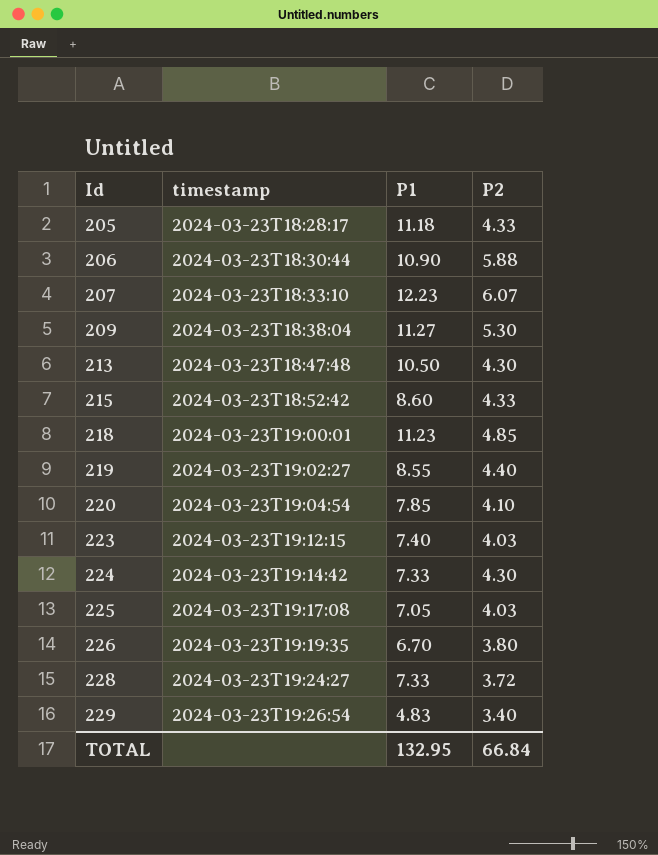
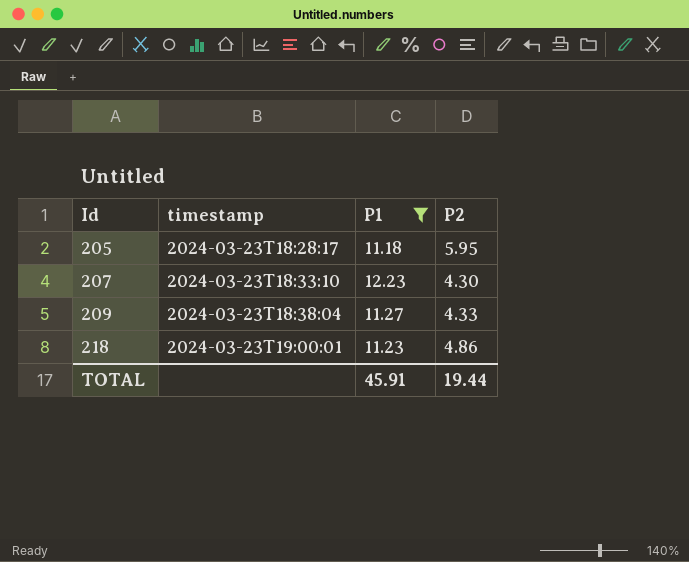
filter: none -> P1 >= 11.18
205 | P2: 4.33 -> 5.95
207 | P2: 6.07 -> 4.30
209 | P2: 5.30 -> 4.33
218 | P2: 4.85 -> 4.86
TOTAL | P1: 132.95 -> 45.91
TOTAL | P2: 66.84 -> 19.44

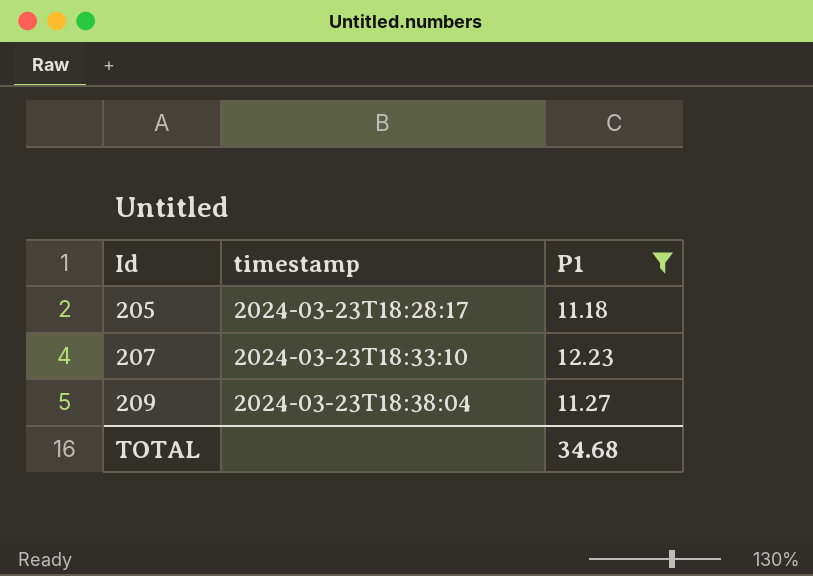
column P2 | position: 4 -> none
row 218: 2024-03-23T19:00:01 | 11.23 | 4.86 -> none
TOTAL | P1: 45.91 -> 34.68

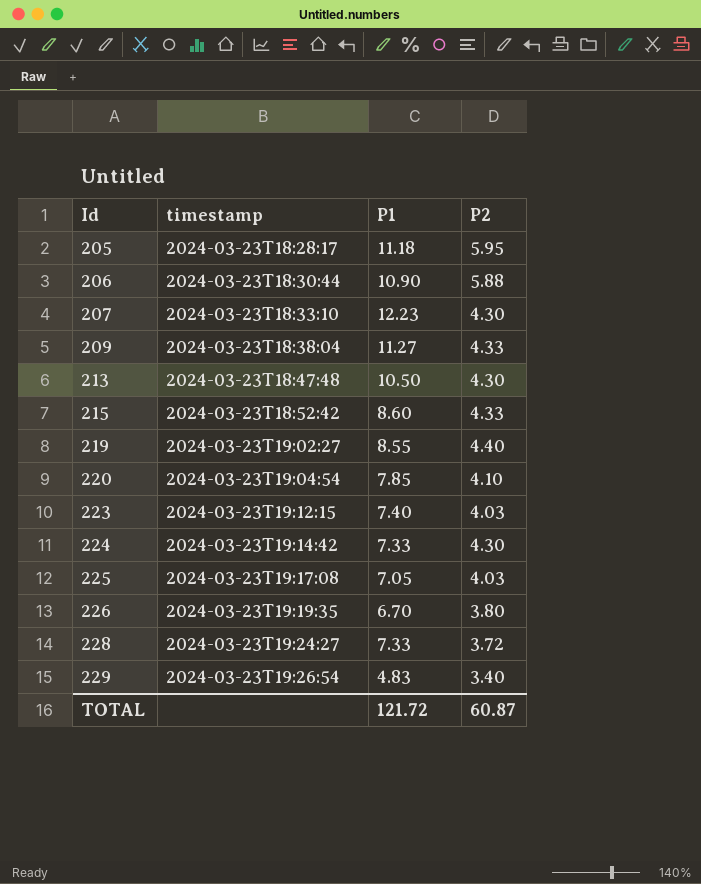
filter: P1 >= 11.18 -> none
column P2 | position: none -> 4
TOTAL | P1: 34.68 -> 121.72

